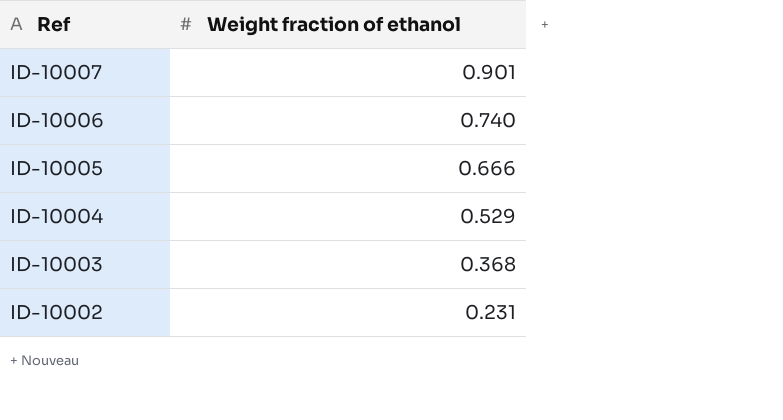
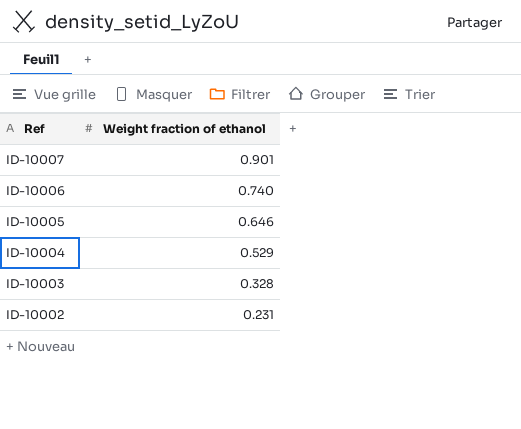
ID-10005 | Weight fraction of ethanol: 0.666 -> 0.646
ID-10003 | Weight fraction of ethanol: 0.368 -> 0.328

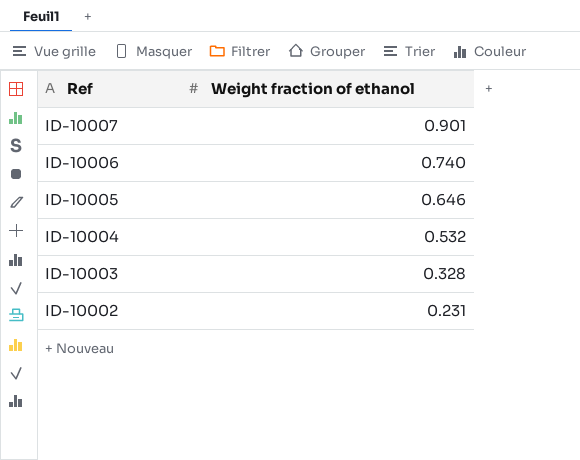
ID-10004 | Weight fraction of ethanol: 0.529 -> 0.532

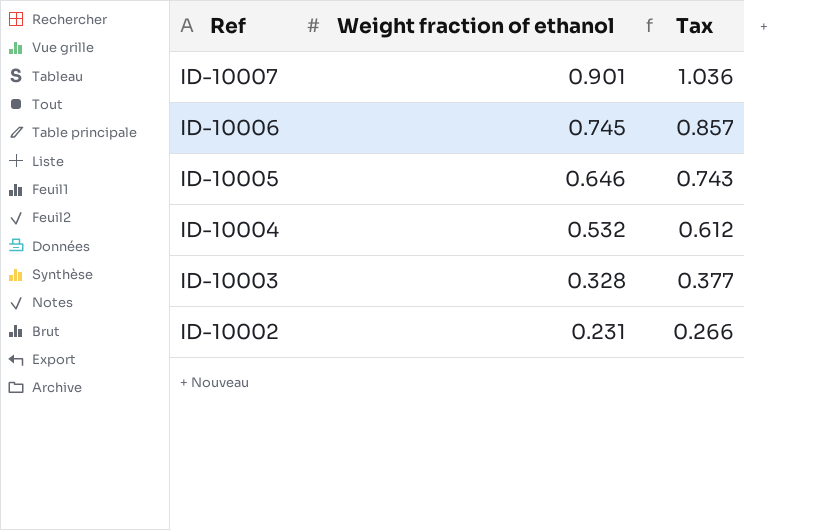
column Tax | formula: none -> [Weight fraction of ethanol] * 1.15
ID-10006 | Weight fraction of ethanol: 0.740 -> 0.745

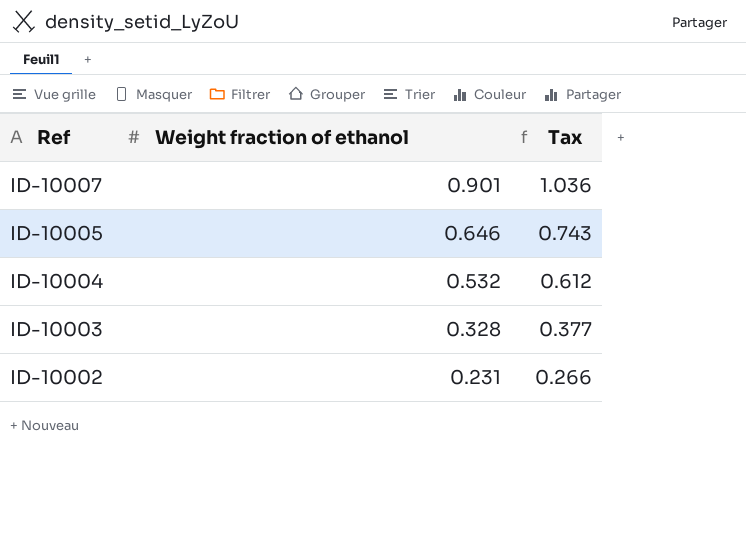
row ID-10006: 0.745 | 0.857 -> none

